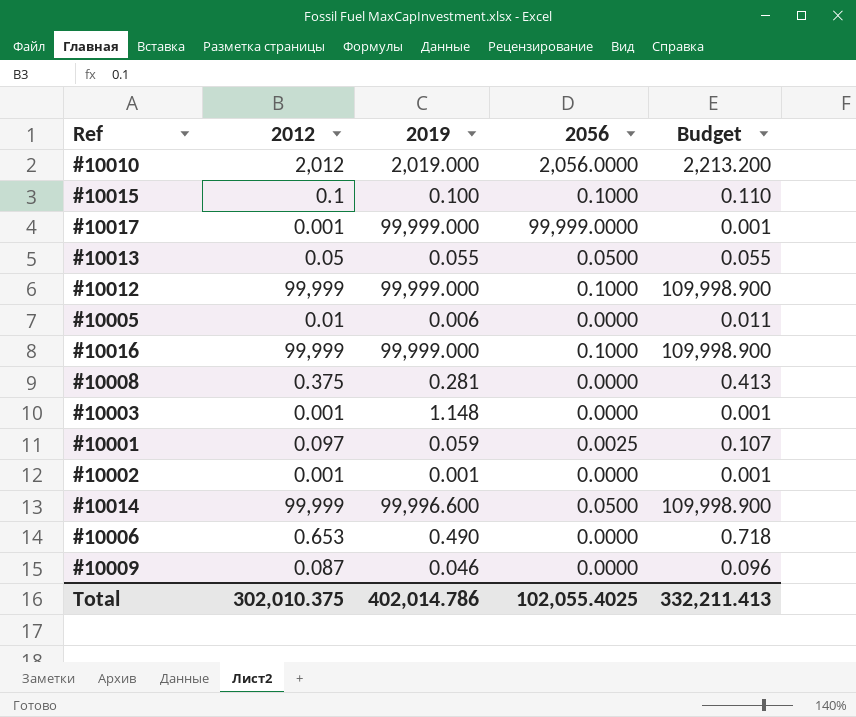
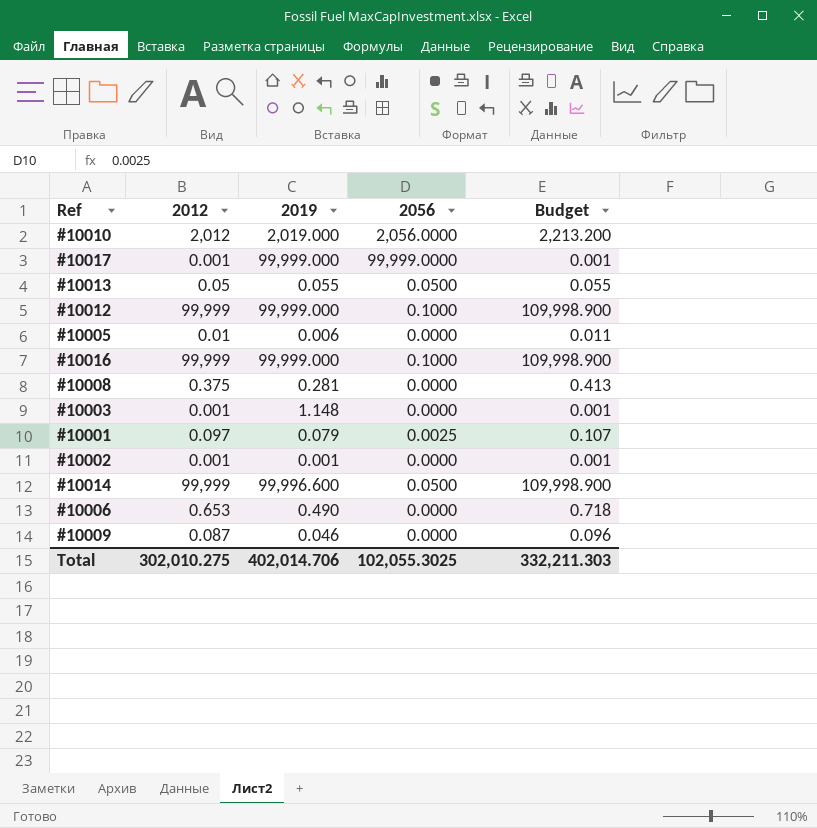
row #10015: 0.1 | 0.100 | 0.1000 | 0.110 -> none
#10001 | 2019: 0.059 -> 0.079
Total | 2012: 302,010.375 -> 302,010.275
Total | 2019: 402,014.786 -> 402,014.706
Total | 2056: 102,055.4025 -> 102,055.3025
Total | Budget: 332,211.413 -> 332,211.303

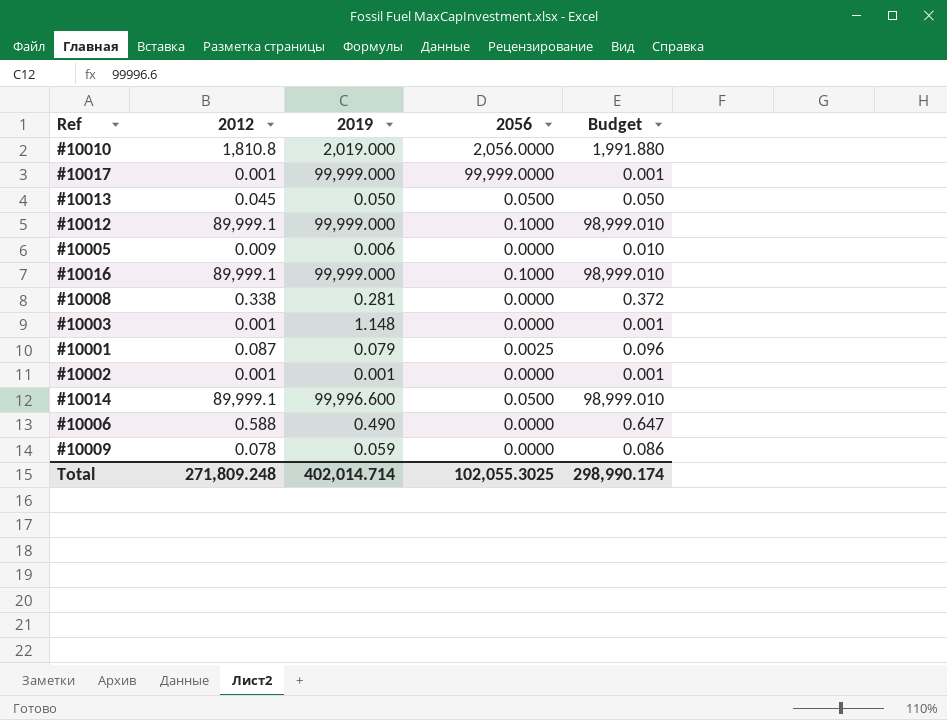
#10010 | 2012: 2,012 -> 1,810.8
#10010 | Budget: 2,213.200 -> 1,991.880
#10013 | 2012: 0.05 -> 0.045
#10013 | 2019: 0.055 -> 0.050
#10013 | Budget: 0.055 -> 0.050
#10012 | 2012: 99,999 -> 89,999.1
#10012 | Budget: 109,998.900 -> 98,999.010
#10005 | 2012: 0.01 -> 0.009
#10005 | Budget: 0.011 -> 0.010
#10016 | 2012: 99,999 -> 89,999.1
#10016 | Budget: 109,998.900 -> 98,999.010
#10008 | 2012: 0.375 -> 0.338
#10008 | Budget: 0.413 -> 0.372
#10001 | 2012: 0.097 -> 0.087
#10001 | Budget: 0.107 -> 0.096
#10014 | 2012: 99,999 -> 89,999.1
#10014 | Budget: 109,998.900 -> 98,999.010
#10006 | 2012: 0.653 -> 0.588
#10006 | Budget: 0.718 -> 0.647
#10009 | 2012: 0.087 -> 0.078
#10009 | 2019: 0.046 -> 0.059
#10009 | Budget: 0.096 -> 0.086
Total | 2012: 302,010.275 -> 271,809.248
Total | 2019: 402,014.706 -> 402,014.714
Total | Budget: 332,211.303 -> 298,990.174

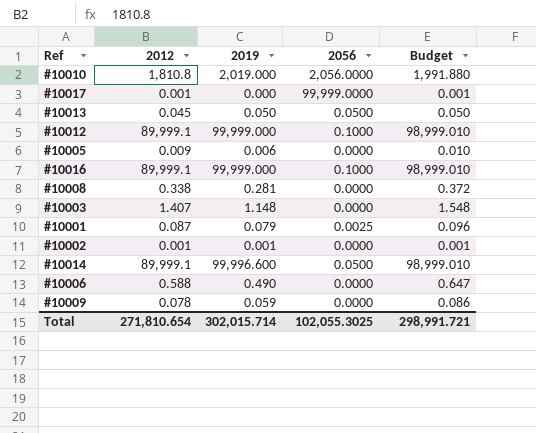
#10017 | 2019: 99,999.000 -> 0.000
#10003 | 2012: 0.001 -> 1.407
#10003 | Budget: 0.001 -> 1.548
Total | 2012: 271,809.248 -> 271,810.654
Total | 2019: 402,014.714 -> 302,015.714
Total | Budget: 298,990.174 -> 298,991.721

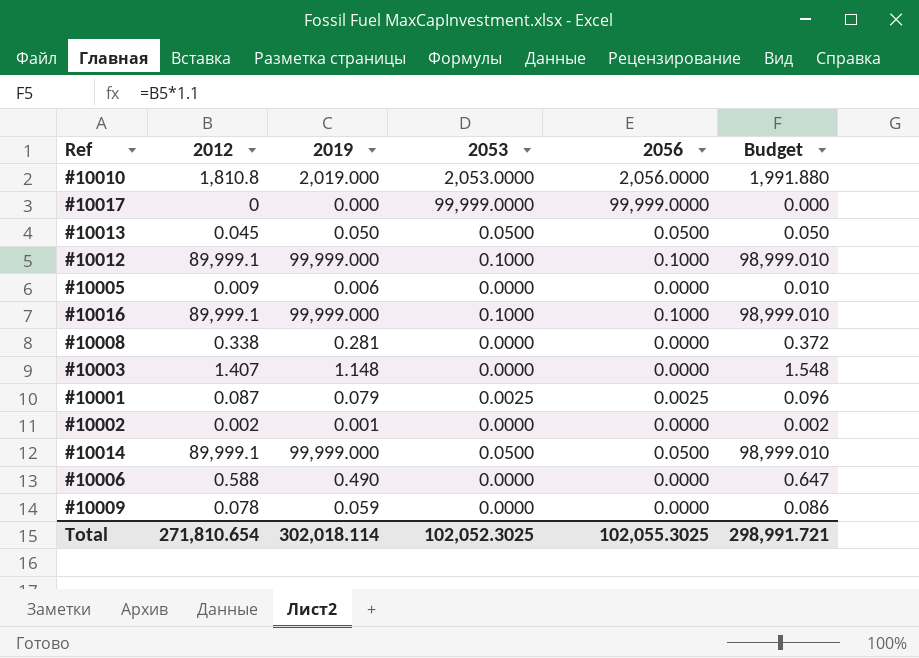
column 2053 | position: none -> 4
#10017 | 2012: 0.001 -> 0
#10017 | Budget: 0.001 -> 0.000
#10002 | 2012: 0.001 -> 0.002
#10002 | Budget: 0.001 -> 0.002
#10014 | 2019: 99,996.600 -> 99,999.000
Total | 2019: 302,015.714 -> 302,018.114

